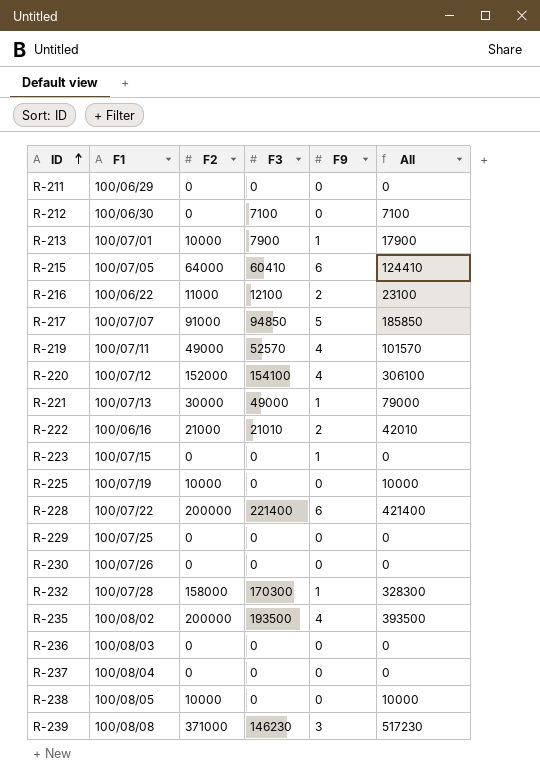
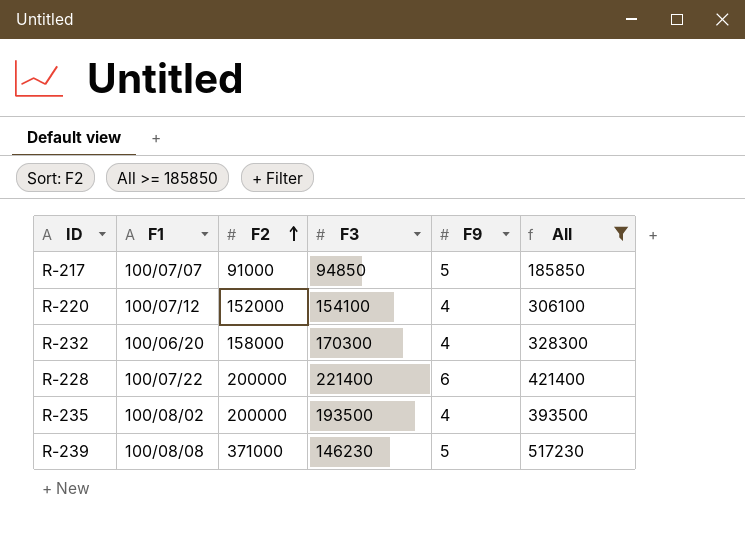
filter: none -> All >= 185850
row order: ID ascending -> F2 ascending
R-232 | F1: 100/07/28 -> 100/06/20
R-232 | F9: 1 -> 4
R-239 | F9: 3 -> 5

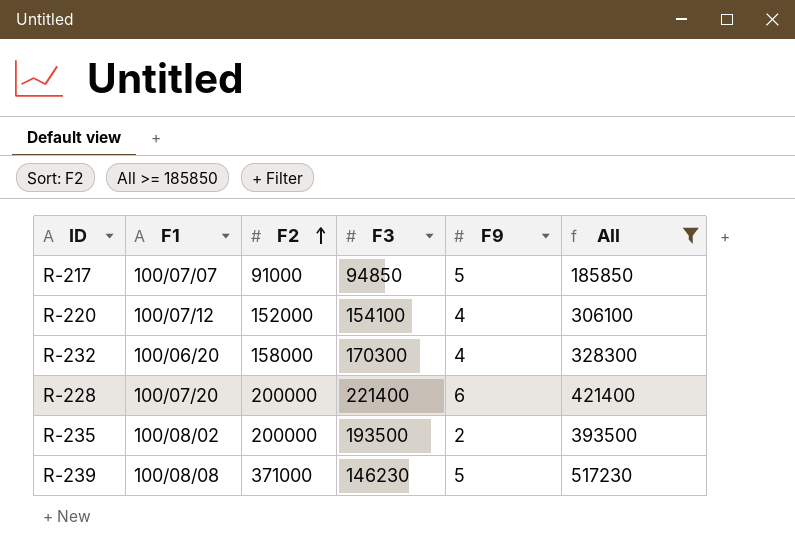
R-228 | F1: 100/07/22 -> 100/07/20
R-235 | F9: 4 -> 2

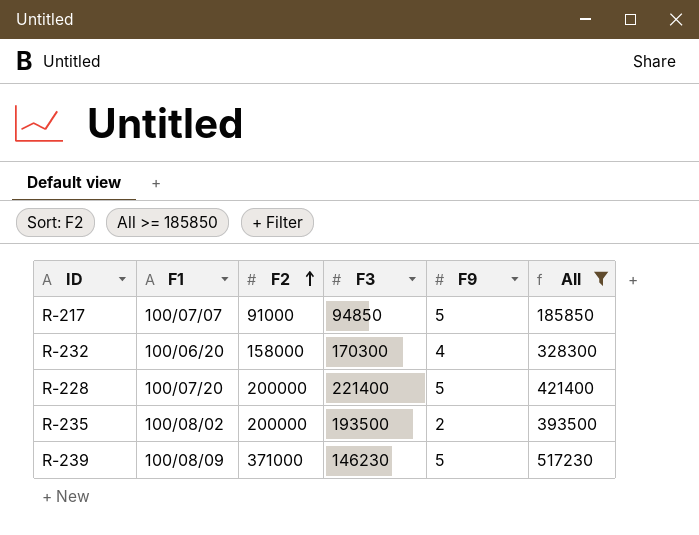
row R-220: 100/07/12 | 152000 | 154100 | 4 | 306100 -> none
R-228 | F9: 6 -> 5
R-239 | F1: 100/08/08 -> 100/08/09

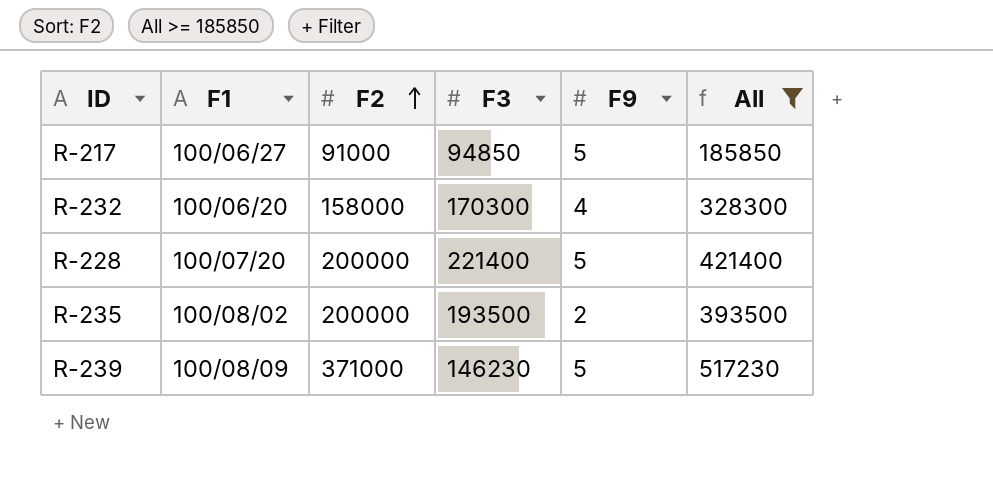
R-217 | F1: 100/07/07 -> 100/06/27

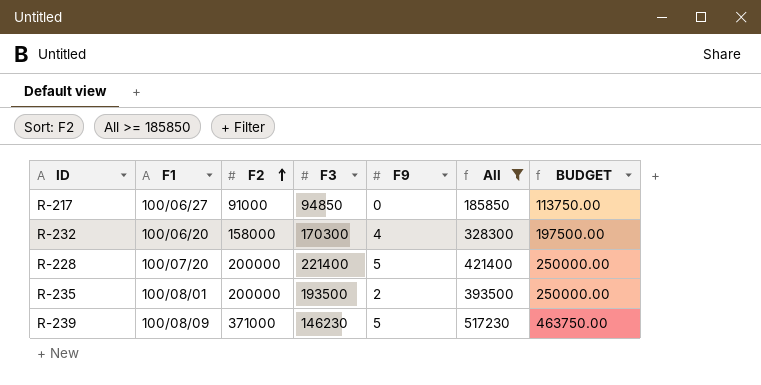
column BUDGET | formula: none -> [F2] * 1.25
R-217 | F9: 5 -> 0
R-235 | F1: 100/08/02 -> 100/08/01

